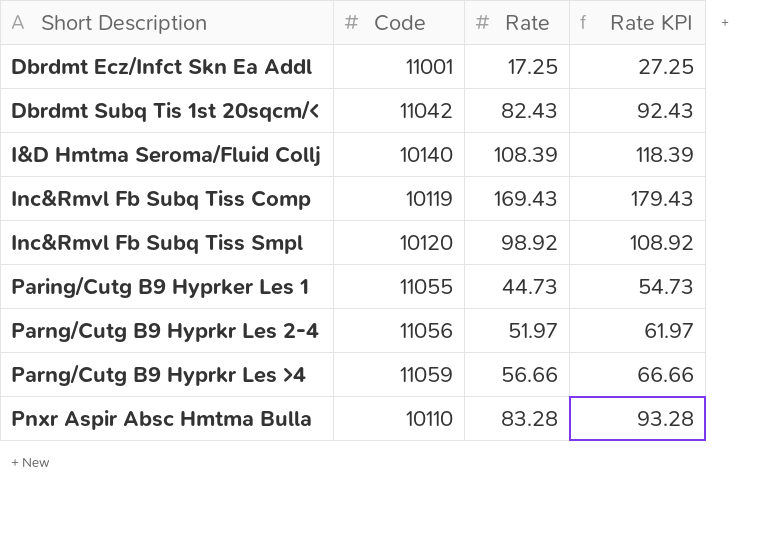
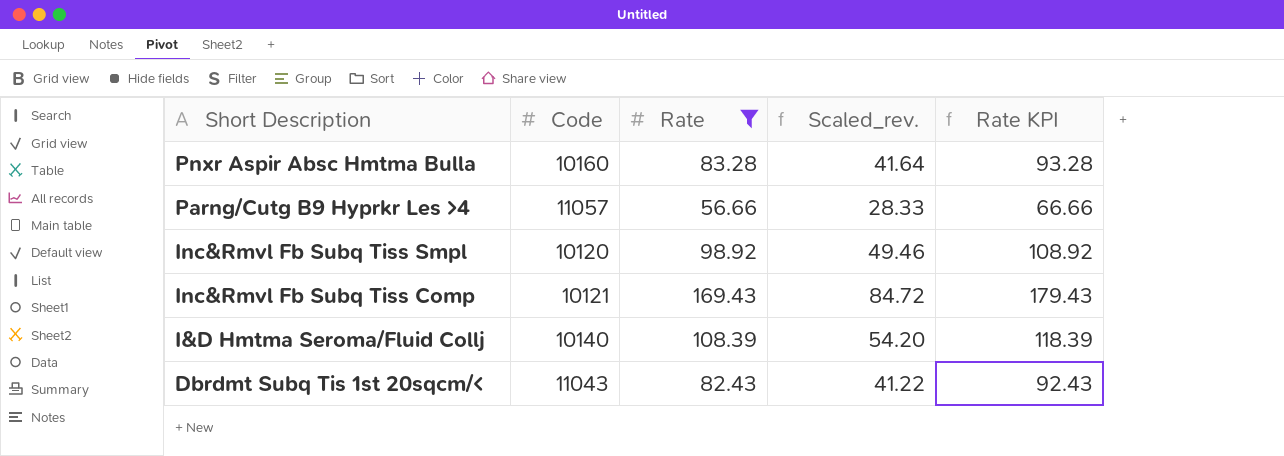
filter: none -> Rate >= 56.66
row order: Short Description ascending -> Short Description descending
column Scaled_rev. | formula: none -> [Rate] * 0.5
Pnxr Aspir Absc Hmtma Bulla | Code: 10110 -> 10160
Parng/Cutg B9 Hyprkr Les >4 | Code: 11059 -> 11057
Inc&Rmvl Fb Subq Tiss Comp | Code: 10119 -> 10121
Dbrdmt Subq Tis 1st 20sqcm/< | Code: 11042 -> 11043

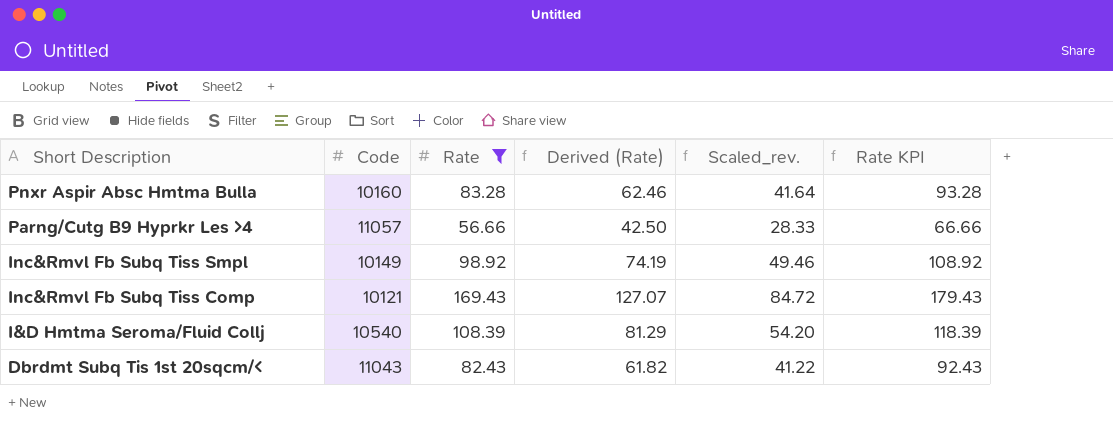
column Derived (Rate) | formula: none -> [Rate] * 0.75
Inc&Rmvl Fb Subq Tiss Smpl | Code: 10120 -> 10149
I&D Hmtma Seroma/Fluid Collj | Code: 10140 -> 10540

